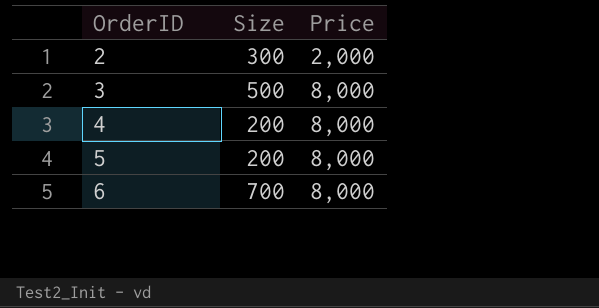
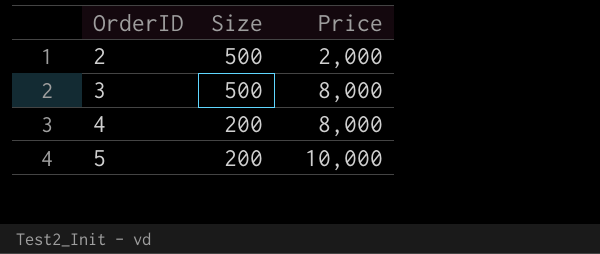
row 6: 700 | 8,000 -> none
2 | Size: 300 -> 500
5 | Price: 8,000 -> 10,000

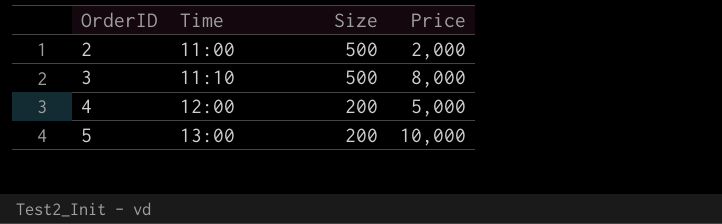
column Time | position: none -> 2
4 | Price: 8,000 -> 5,000

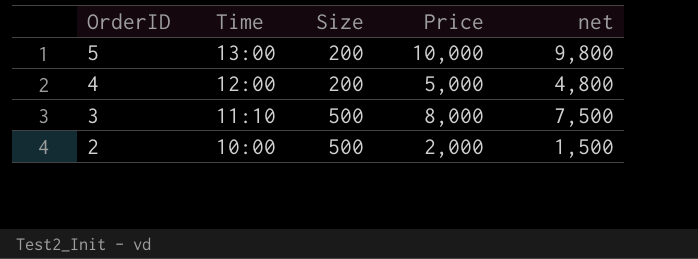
row order: OrderID ascending -> OrderID descending
column net | formula: none -> [Price] - [Size]
2 | Time: 11:00 -> 10:00

